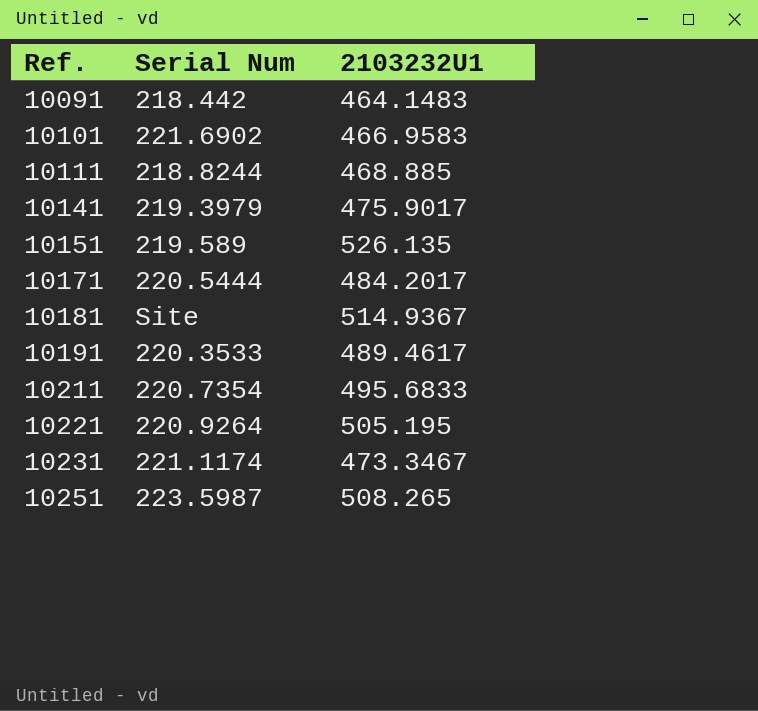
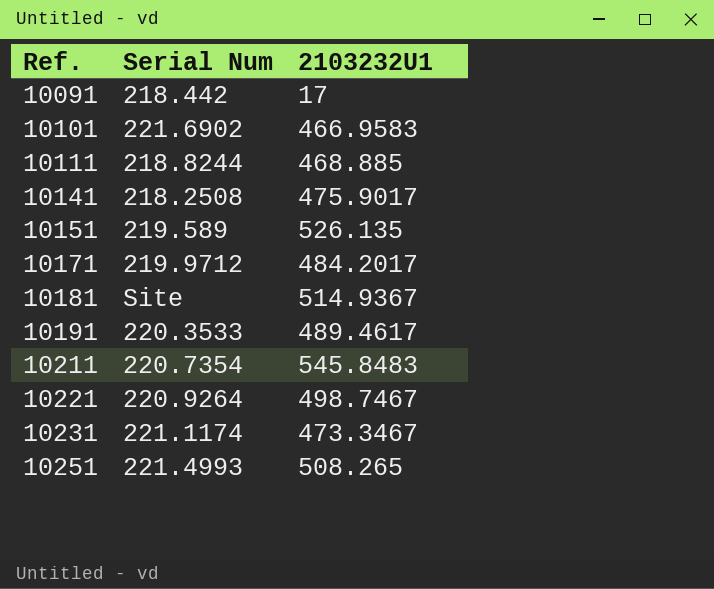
10091 | 2103232U1: 464.1483 -> 17
10141 | Serial Num: 219.3979 -> 218.2508
10171 | Serial Num: 220.5444 -> 219.9712
10211 | 2103232U1: 495.6833 -> 545.8483
10221 | 2103232U1: 505.195 -> 498.7467
10251 | Serial Num: 223.5987 -> 221.4993

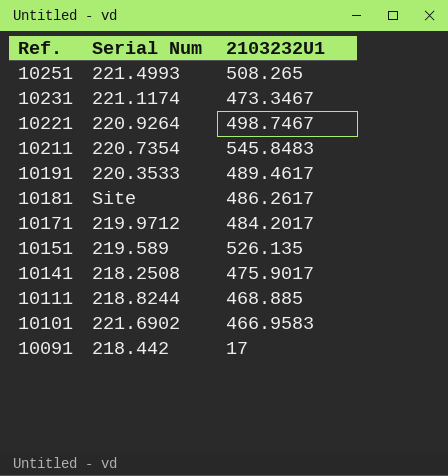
row order: Ref. ascending -> Ref. descending
10181 | 2103232U1: 514.9367 -> 486.2617

